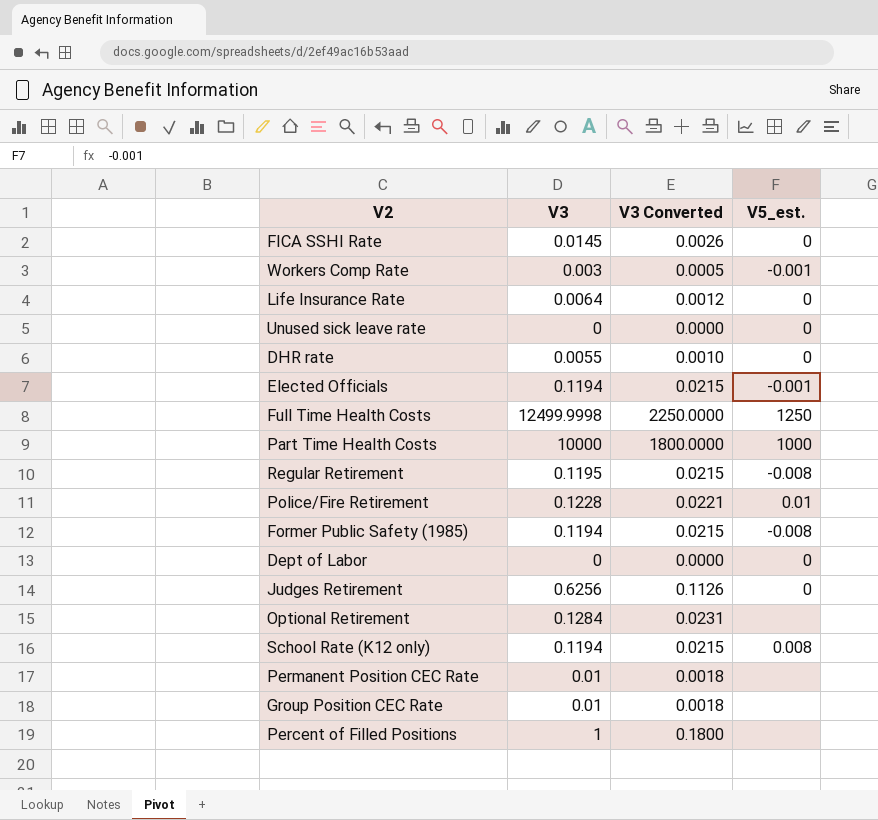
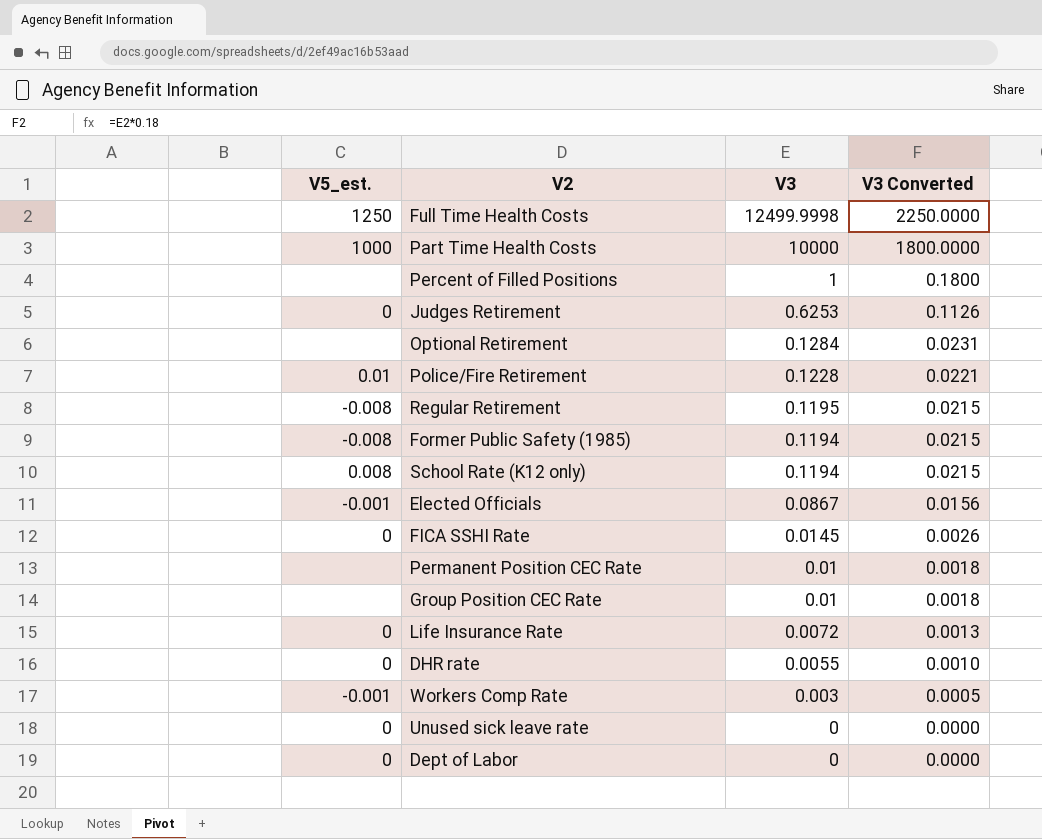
row order: none -> V3 descending
column V5_est. | position: 4 -> 1
Judges Retirement | V3: 0.6256 -> 0.6253
Elected Officials | V3: 0.1194 -> 0.0867
Elected Officials | V3 Converted: 0.0215 -> 0.0156
Life Insurance Rate | V3: 0.0064 -> 0.0072
Life Insurance Rate | V3 Converted: 0.0012 -> 0.0013

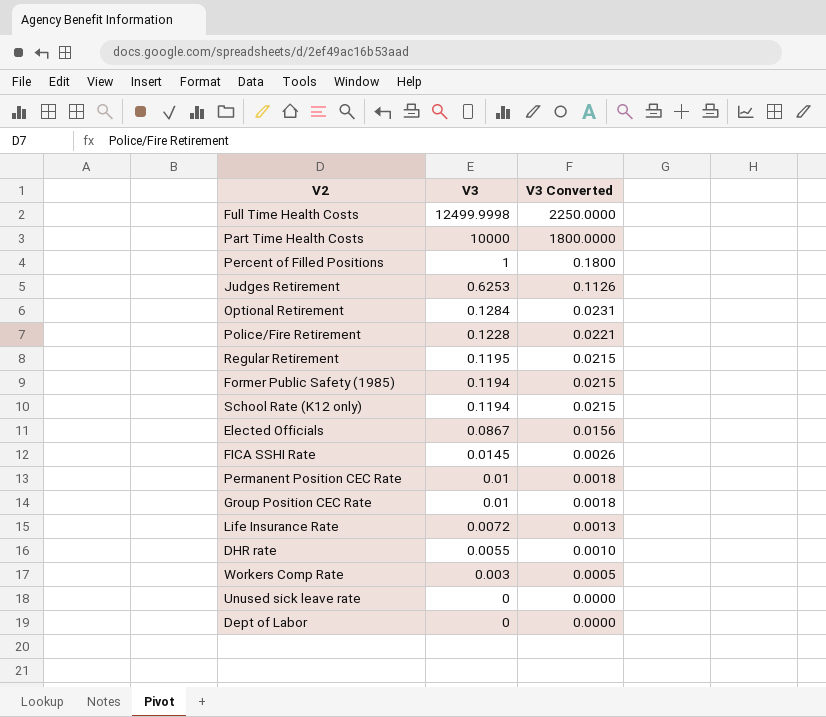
column V5_est. | position: 1 -> none

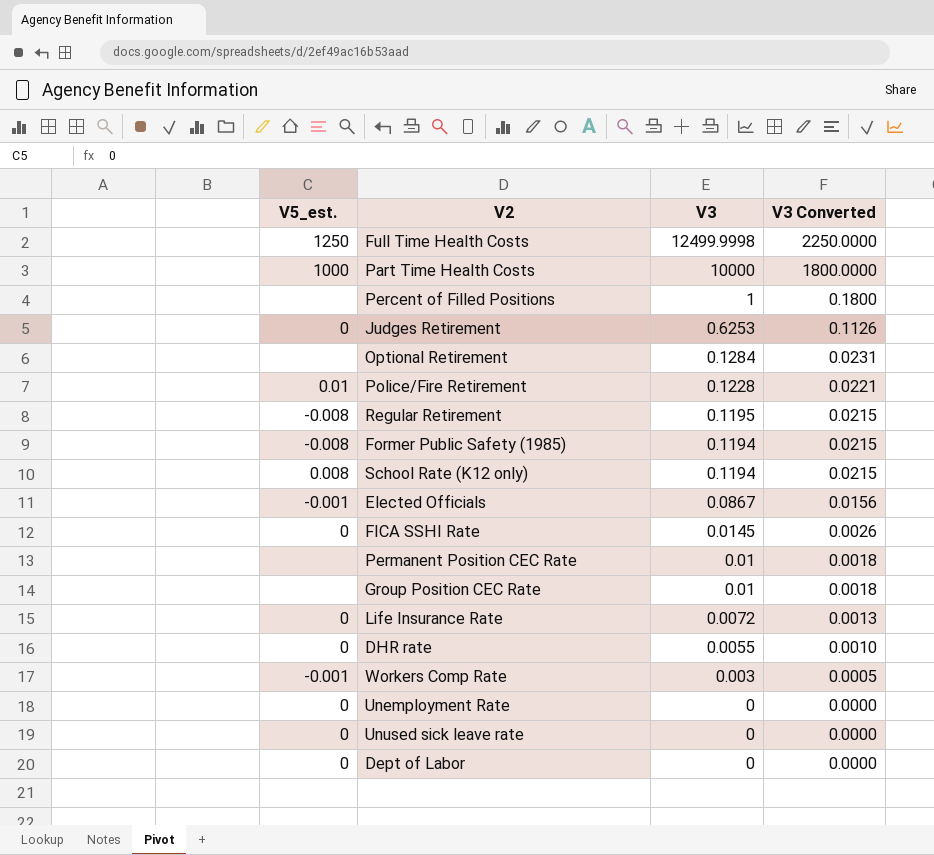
column V5_est. | position: none -> 1
row Unemployment Rate: none -> 0 | 0 | 0.0000

